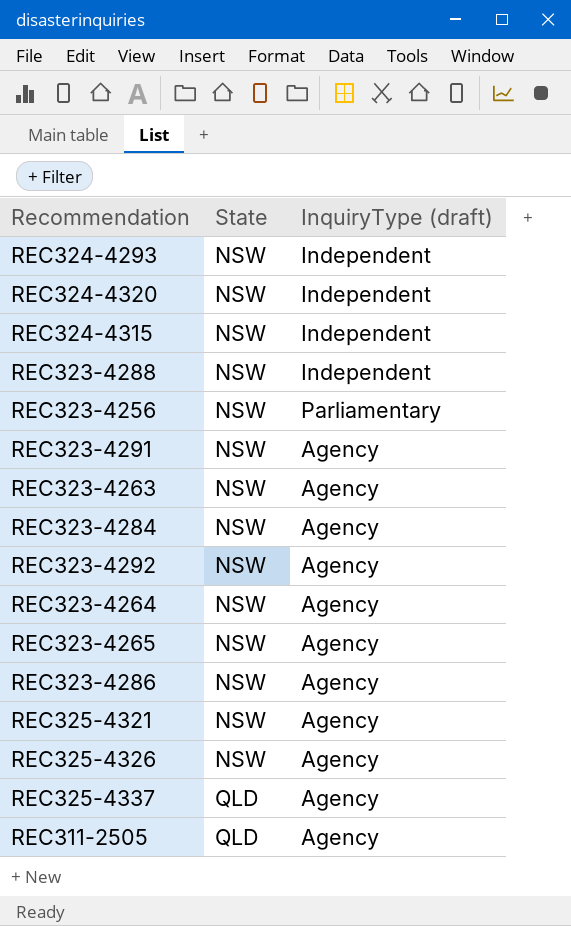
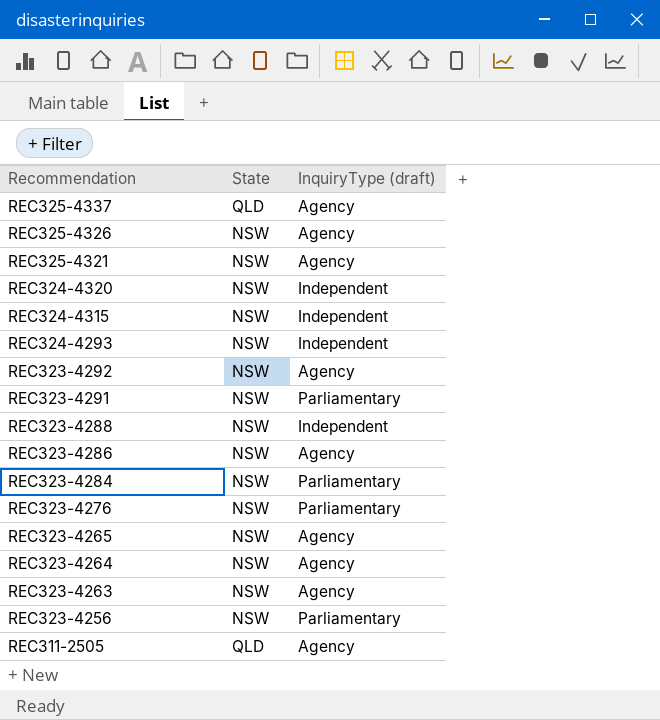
row order: State ascending -> Recommendation descending
REC323-4291 | InquiryType (draft): Agency -> Parliamentary
REC323-4284 | InquiryType (draft): Agency -> Parliamentary
row REC323-4276: none -> NSW | Parliamentary

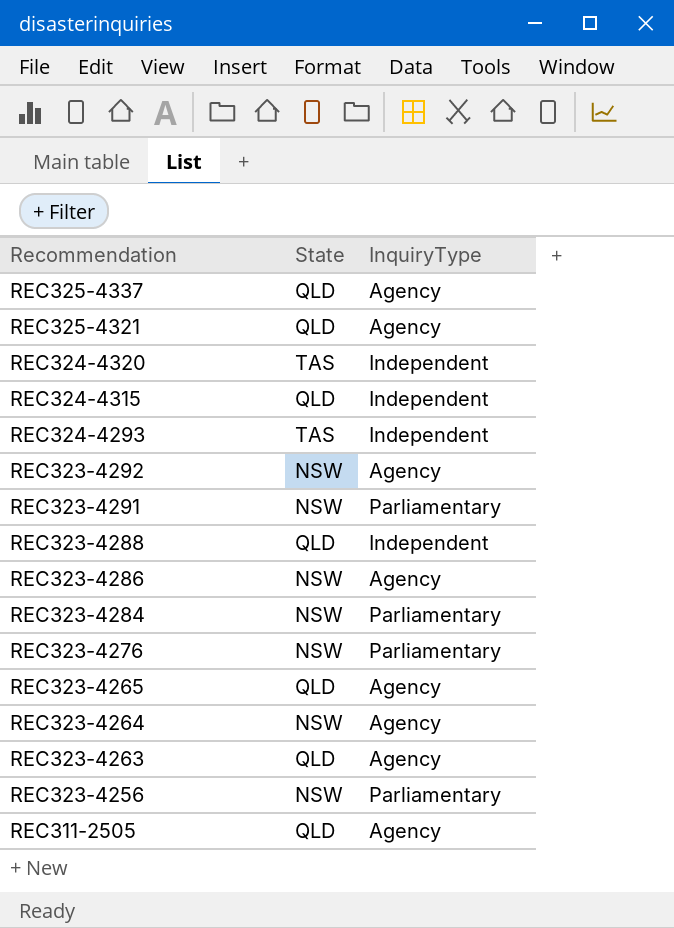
column name: InquiryType (draft) -> InquiryType
row REC325-4326: NSW | Agency -> none
REC325-4321 | State: NSW -> QLD
REC324-4320 | State: NSW -> TAS
REC324-4315 | State: NSW -> QLD
REC324-4293 | State: NSW -> TAS
REC323-4288 | State: NSW -> QLD
REC323-4265 | State: NSW -> QLD
REC323-4263 | State: NSW -> QLD

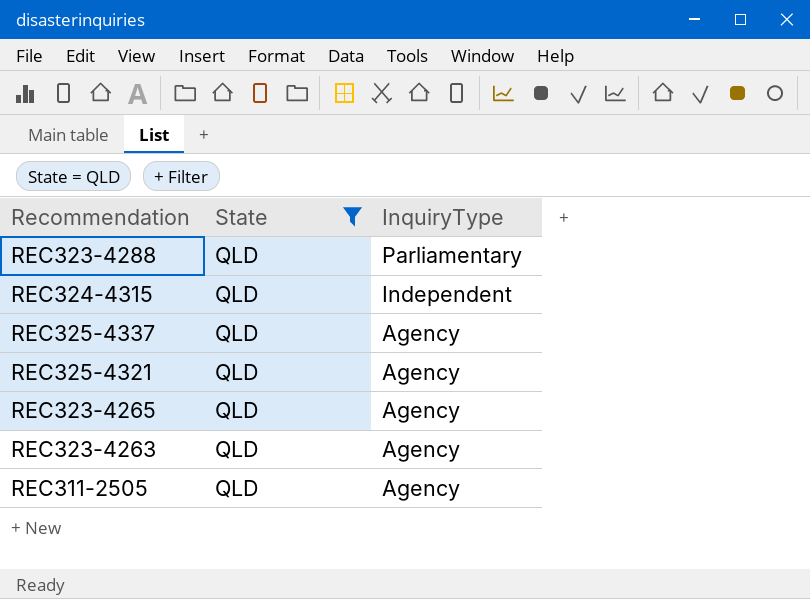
filter: none -> State = QLD
row order: Recommendation descending -> InquiryType descending
REC323-4288 | InquiryType: Independent -> Parliamentary

